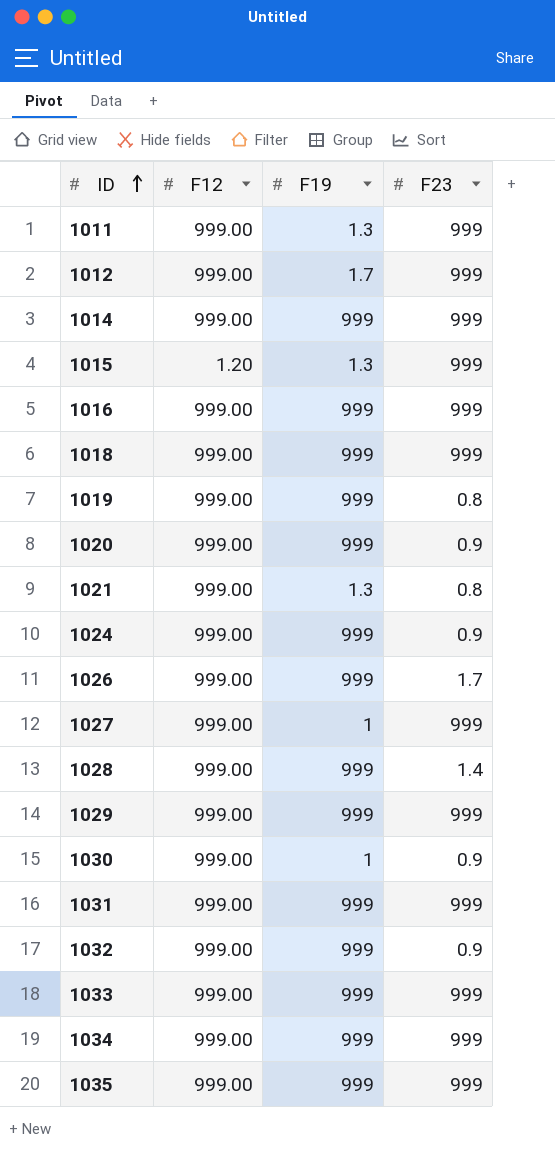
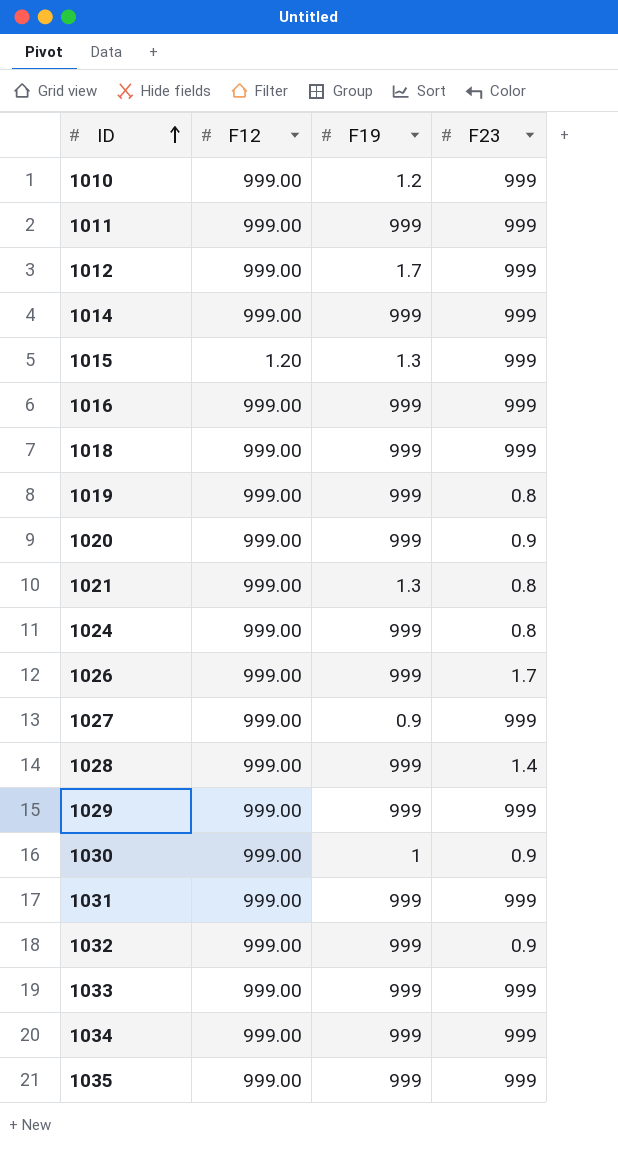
row 1010: none -> 999.00 | 1.2 | 999
1011 | F19: 1.3 -> 999
1024 | F23: 0.9 -> 0.8
1027 | F19: 1 -> 0.9

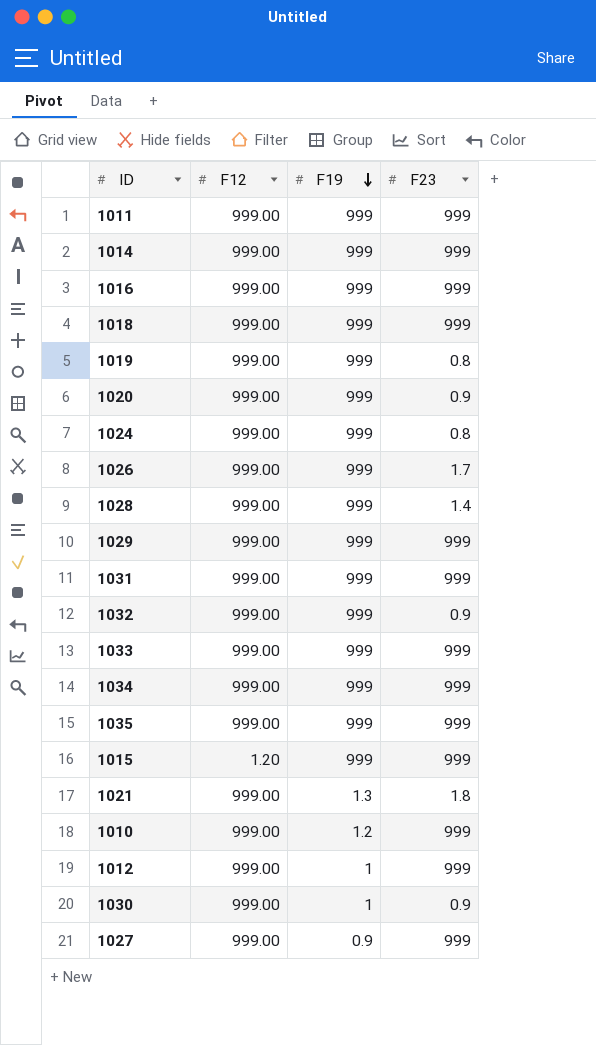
row order: ID ascending -> F19 descending
1015 | F19: 1.3 -> 999
1021 | F23: 0.8 -> 1.8
1012 | F19: 1.7 -> 1

